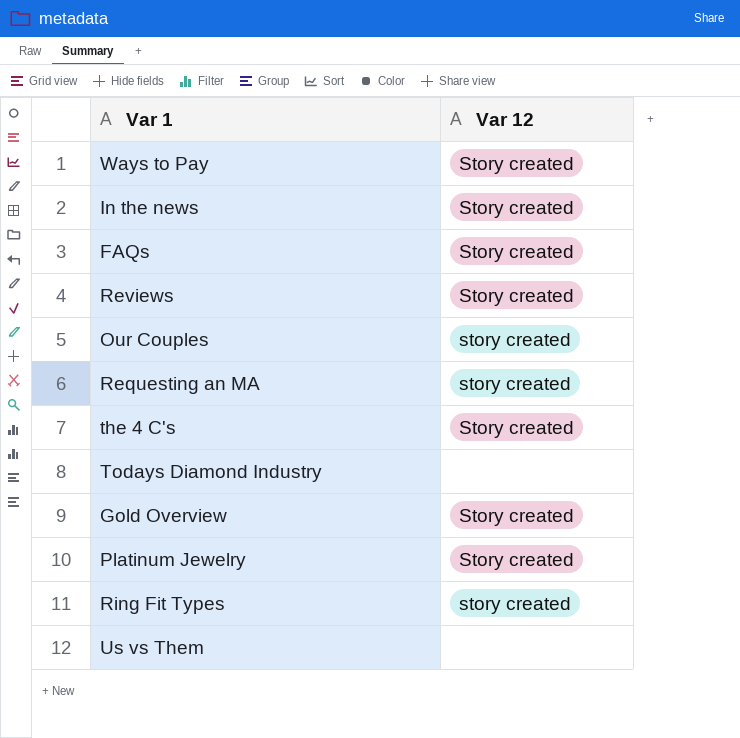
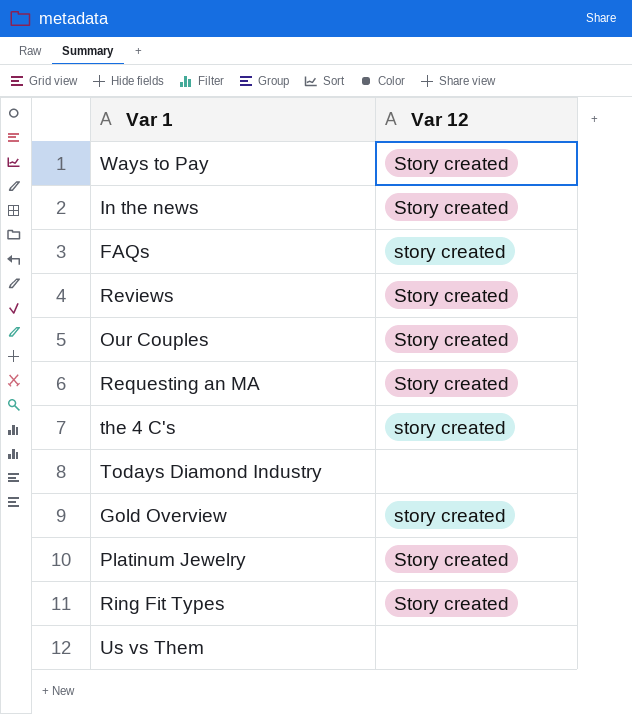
FAQs | Var 12: Story created -> story created
Our Couples | Var 12: story created -> Story created
Requesting an MA | Var 12: story created -> Story created
the 4 C's | Var 12: Story created -> story created
Gold Overview | Var 12: Story created -> story created
Ring Fit Types | Var 12: story created -> Story created

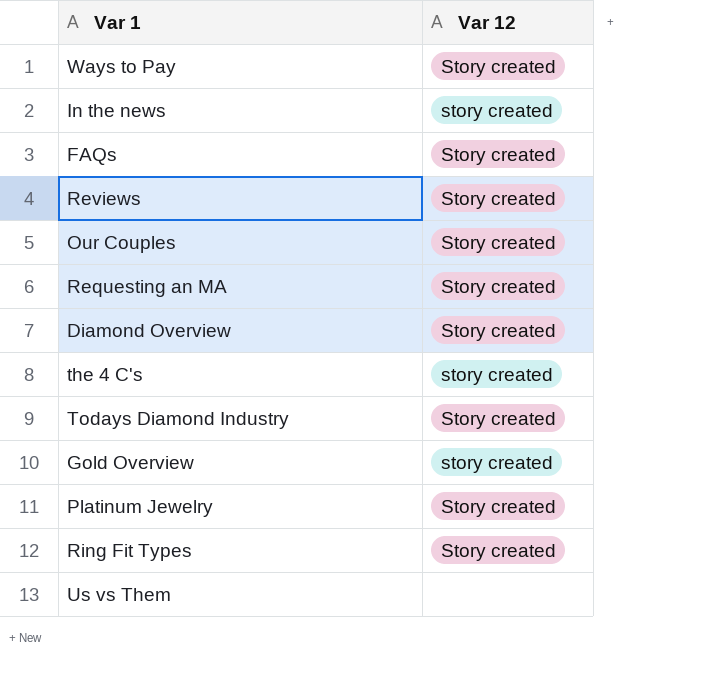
In the news | Var 12: Story created -> story created
FAQs | Var 12: story created -> Story created
row Diamond Overview: none -> Story created
Todays Diamond Industry | Var 12: none -> Story created

